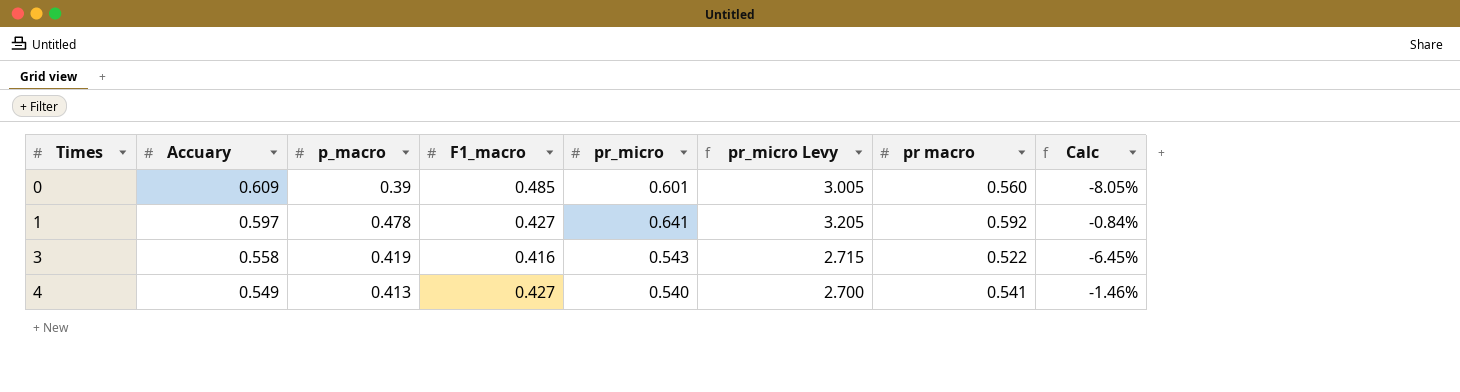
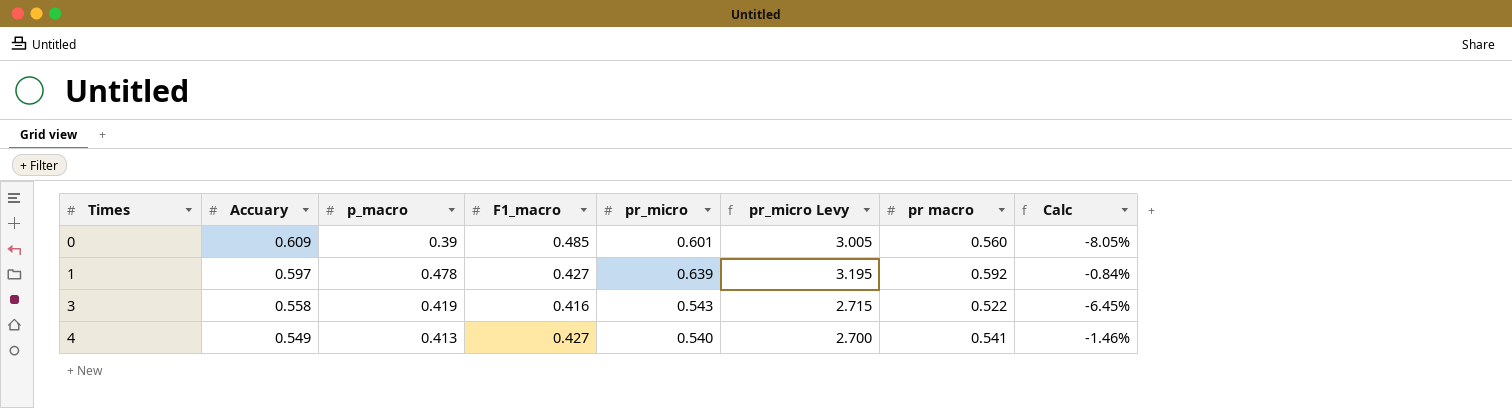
1 | pr_micro: 0.641 -> 0.639
1 | pr_micro Levy: 3.205 -> 3.195

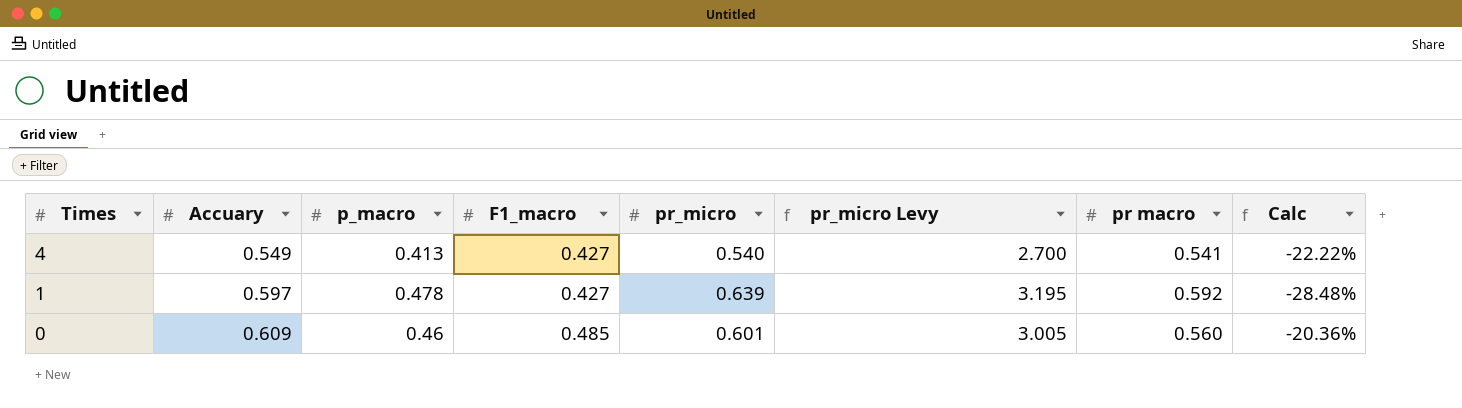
row order: Times ascending -> Times descending
column Calc | formula: ([pr macro] - [Accuary]) / [Accuary] -> ([F1_macro] - [Accuary]) / [Accuary]
row 3: 0.558 | 0.419 | 0.416 | 0.543 | 2.715 | 0.522 | -6.45% -> none
0 | p_macro: 0.39 -> 0.46

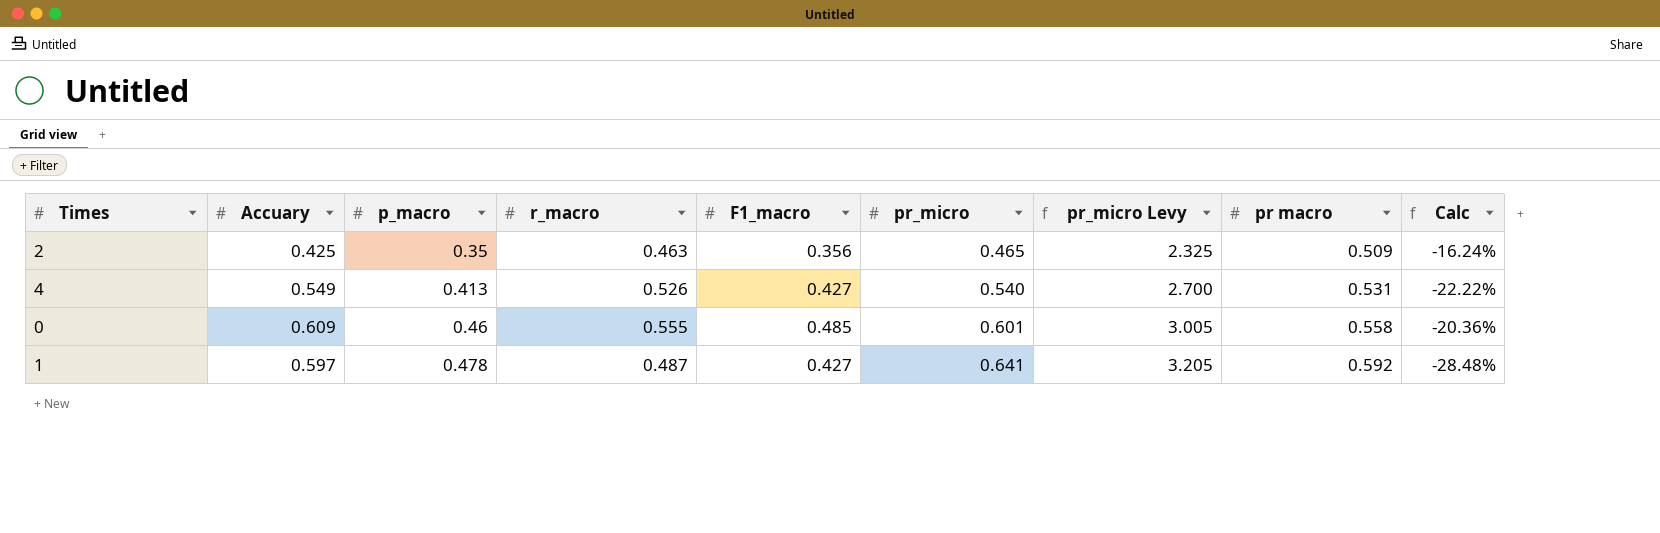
row order: Times descending -> p_macro ascending
column r_macro | position: none -> 4
row 2: none -> 0.425 | 0.35 | 0.463 | 0.356 | 0.465 | 2.325 | 0.509 | -16.24%
4 | pr macro: 0.541 -> 0.531
0 | pr macro: 0.560 -> 0.558
1 | pr_micro: 0.639 -> 0.641
1 | pr_micro Levy: 3.195 -> 3.205

